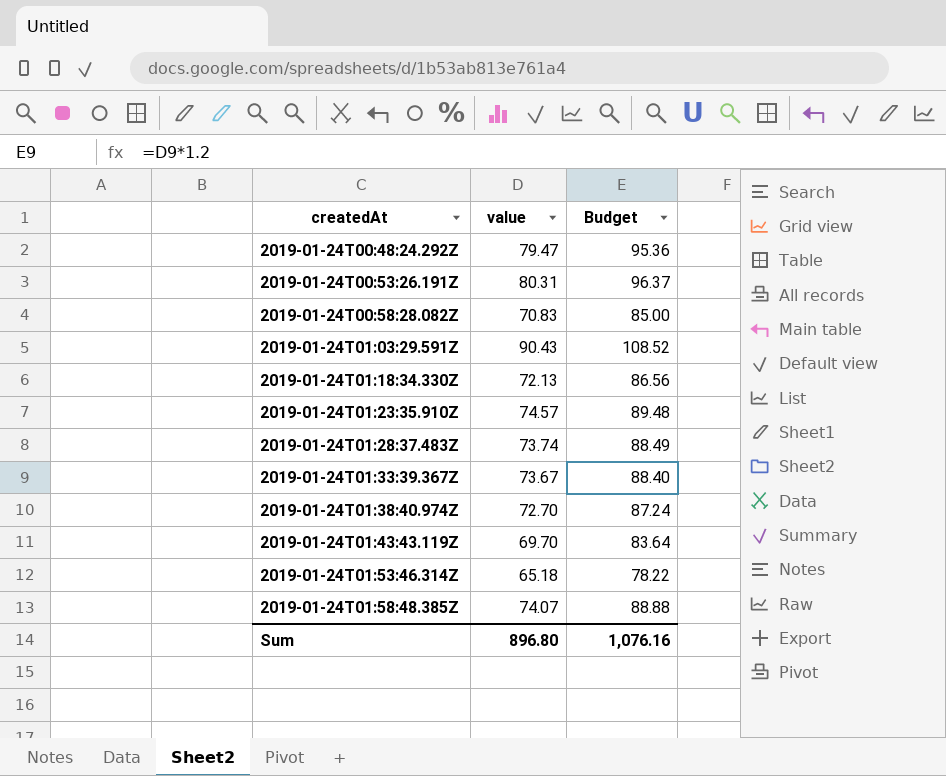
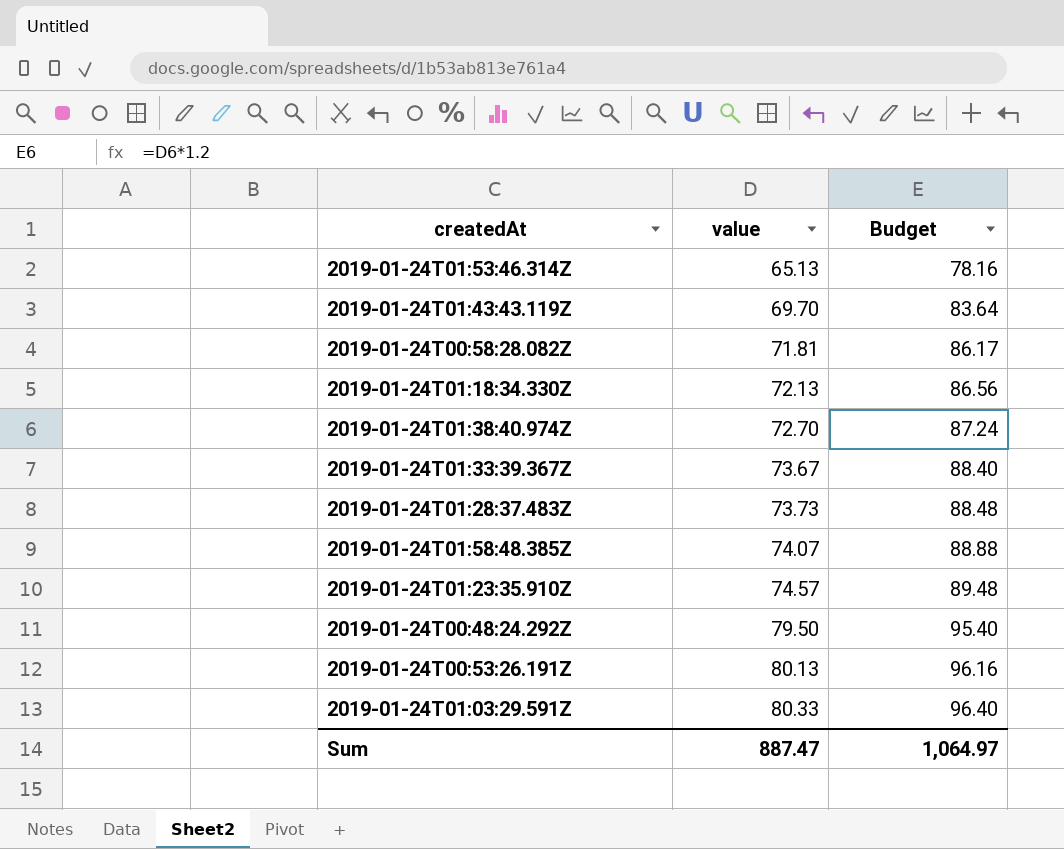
row order: createdAt ascending -> value ascending
2019-01-24T01:53:46.314Z | value: 65.18 -> 65.13
2019-01-24T01:53:46.314Z | Budget: 78.22 -> 78.16
2019-01-24T00:58:28.082Z | value: 70.83 -> 71.81
2019-01-24T00:58:28.082Z | Budget: 85.00 -> 86.17
2019-01-24T01:28:37.483Z | value: 73.74 -> 73.73
2019-01-24T01:28:37.483Z | Budget: 88.49 -> 88.48
2019-01-24T00:48:24.292Z | value: 79.47 -> 79.50
2019-01-24T00:48:24.292Z | Budget: 95.36 -> 95.40
2019-01-24T00:53:26.191Z | value: 80.31 -> 80.13
2019-01-24T00:53:26.191Z | Budget: 96.37 -> 96.16
2019-01-24T01:03:29.591Z | value: 90.43 -> 80.33
2019-01-24T01:03:29.591Z | Budget: 108.52 -> 96.40
Sum | value: 896.80 -> 887.47
Sum | Budget: 1,076.16 -> 1,064.97

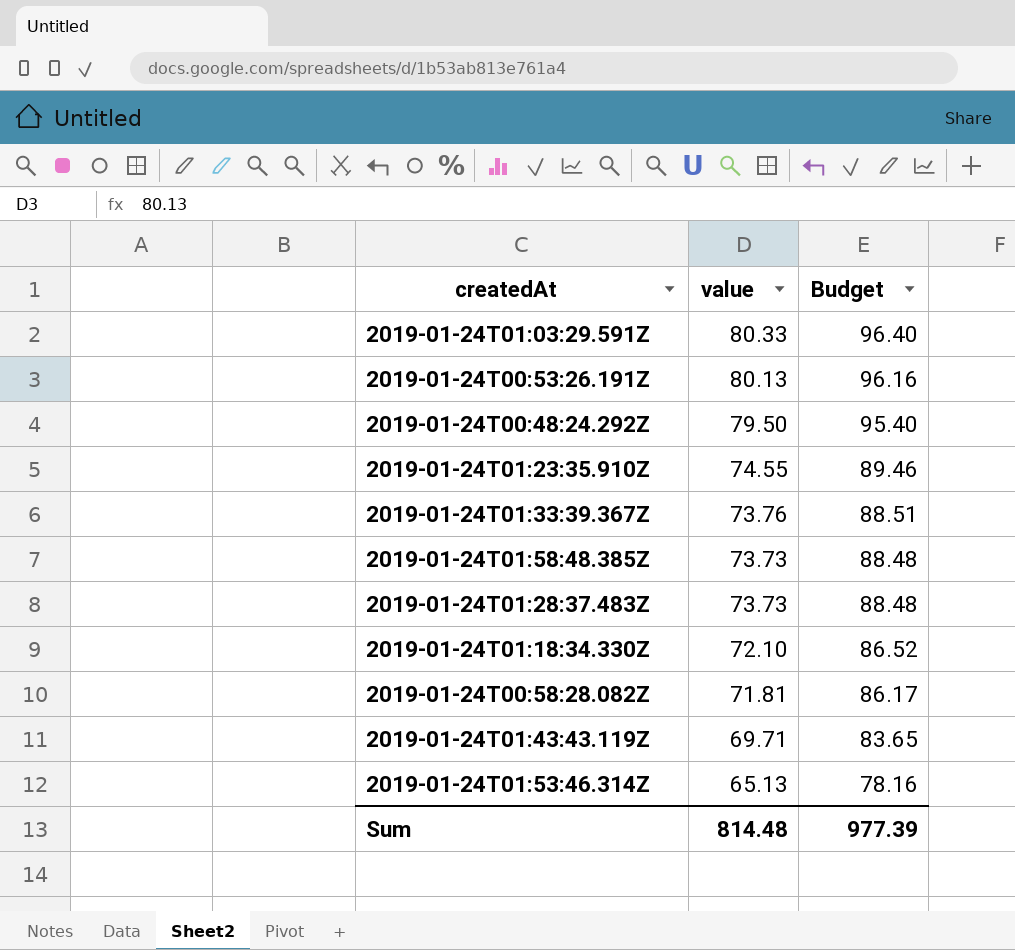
row order: value ascending -> value descending
row 2019-01-24T01:38:40.974Z: 72.70 | 87.24 -> none
2019-01-24T01:23:35.910Z | value: 74.57 -> 74.55
2019-01-24T01:23:35.910Z | Budget: 89.48 -> 89.46
2019-01-24T01:33:39.367Z | value: 73.67 -> 73.76
2019-01-24T01:33:39.367Z | Budget: 88.40 -> 88.51
2019-01-24T01:58:48.385Z | value: 74.07 -> 73.73
2019-01-24T01:58:48.385Z | Budget: 88.88 -> 88.48
2019-01-24T01:18:34.330Z | value: 72.13 -> 72.10
2019-01-24T01:18:34.330Z | Budget: 86.56 -> 86.52
2019-01-24T01:43:43.119Z | value: 69.70 -> 69.71
2019-01-24T01:43:43.119Z | Budget: 83.64 -> 83.65
Sum | value: 887.47 -> 814.48
Sum | Budget: 1,064.97 -> 977.39

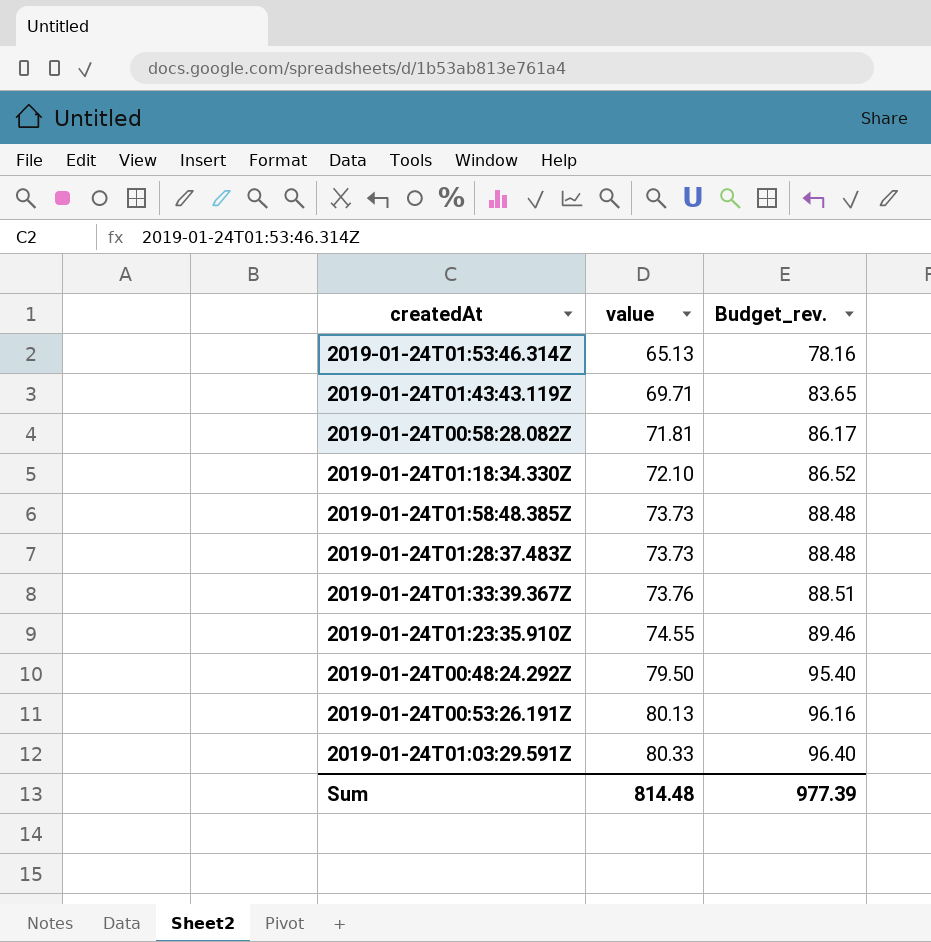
row order: value descending -> value ascending
column name: Budget -> Budget_rev.

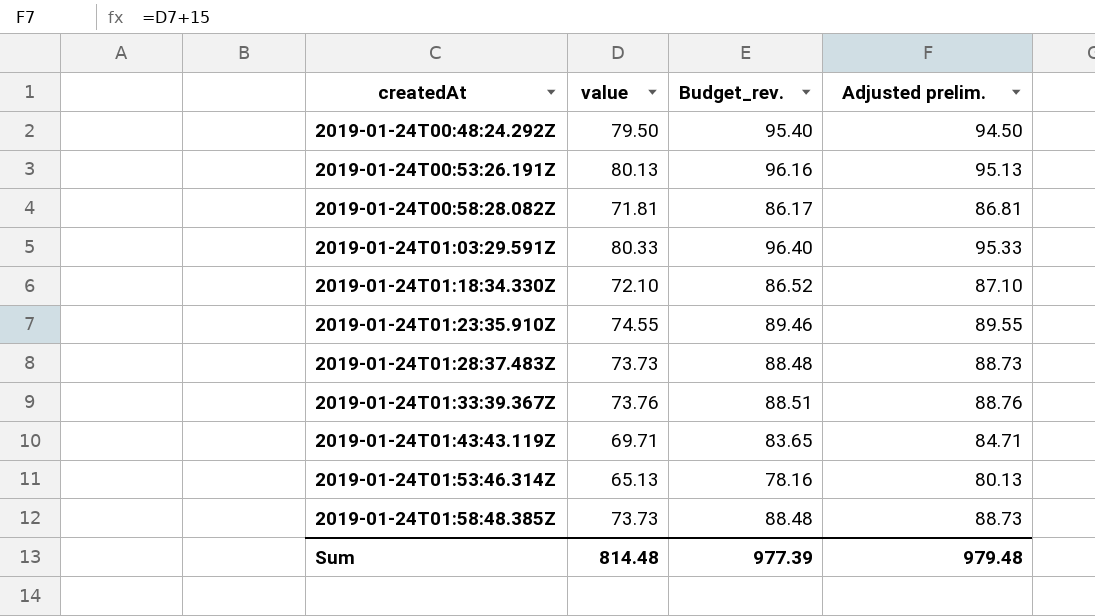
row order: value ascending -> createdAt ascending
column Adjusted prelim. | formula: none -> [value] + 15

